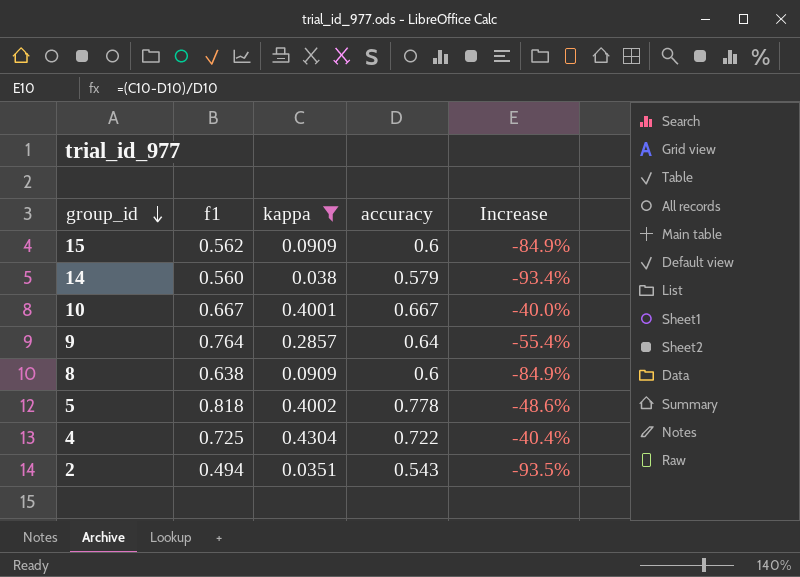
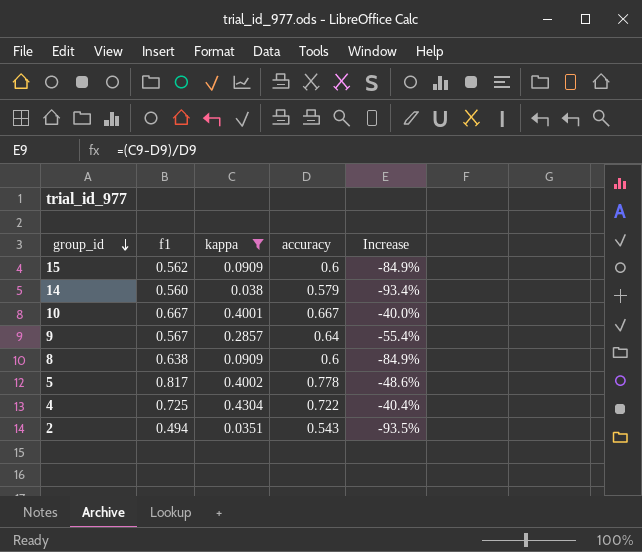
9 | f1: 0.764 -> 0.567
5 | f1: 0.818 -> 0.817

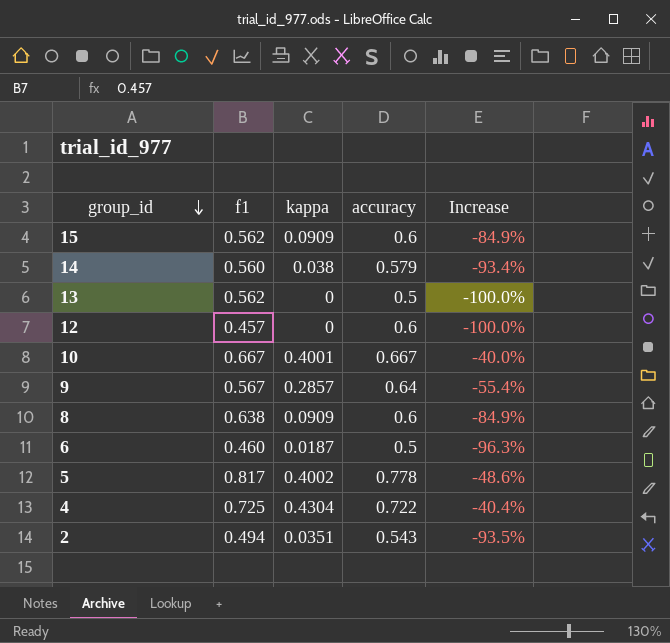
filter: kappa >= 0.0351 -> none

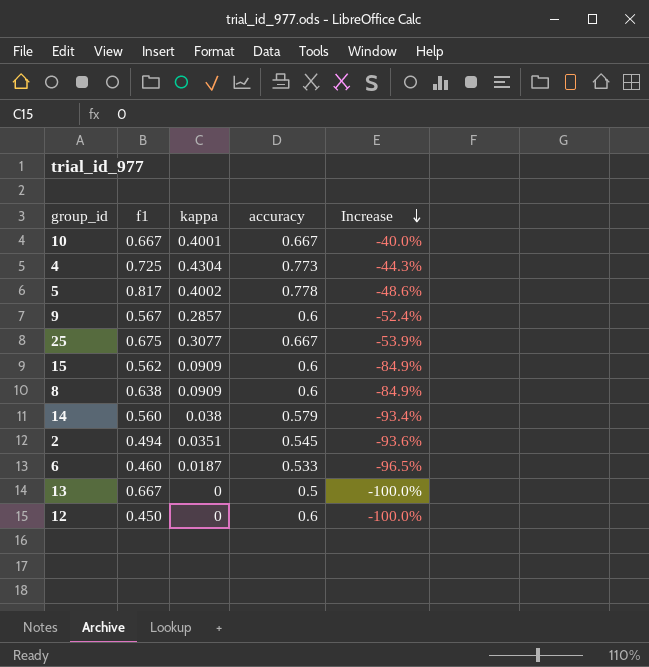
row order: group_id descending -> Increase descending
4 | accuracy: 0.722 -> 0.773
4 | Increase: -40.4% -> -44.3%
9 | accuracy: 0.64 -> 0.6
9 | Increase: -55.4% -> -52.4%
row 25: none -> 0.675 | 0.3077 | 0.667 | -53.9%
2 | accuracy: 0.543 -> 0.545
2 | Increase: -93.5% -> -93.6%
6 | accuracy: 0.5 -> 0.533
6 | Increase: -96.3% -> -96.5%
13 | f1: 0.562 -> 0.667
12 | f1: 0.457 -> 0.450

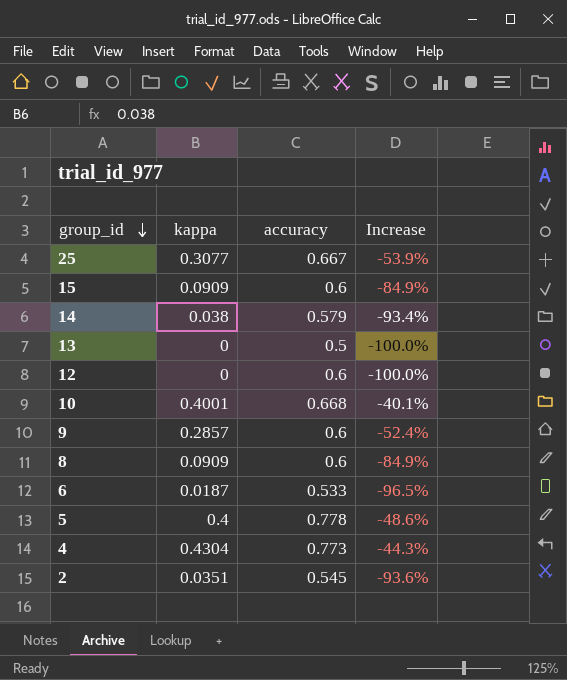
row order: Increase descending -> group_id descending
column f1 | position: 2 -> none
10 | accuracy: 0.667 -> 0.668
10 | Increase: -40.0% -> -40.1%
5 | kappa: 0.4002 -> 0.4

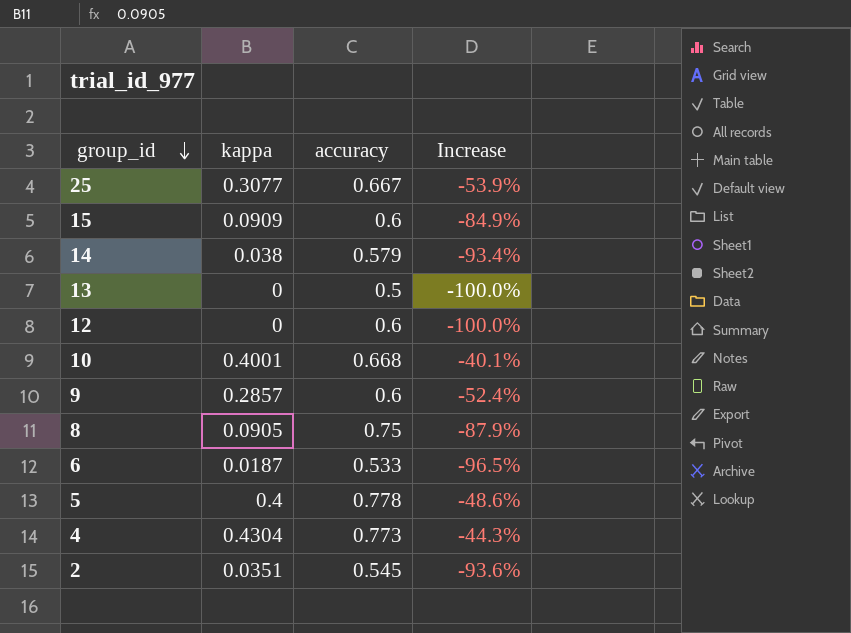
8 | kappa: 0.0909 -> 0.0905
8 | accuracy: 0.6 -> 0.75
8 | Increase: -84.9% -> -87.9%

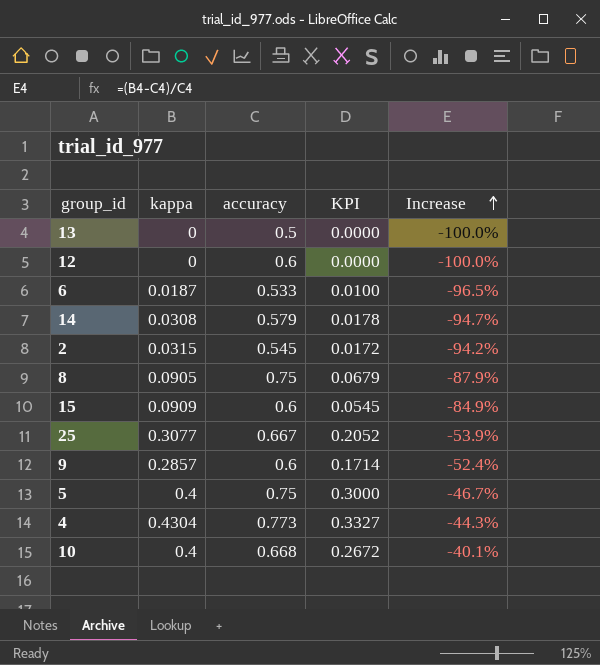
row order: group_id descending -> Increase ascending
column KPI | formula: none -> [kappa] * [accuracy]
14 | kappa: 0.038 -> 0.0308
14 | Increase: -93.4% -> -94.7%
2 | kappa: 0.0351 -> 0.0315
2 | Increase: -93.6% -> -94.2%
5 | accuracy: 0.778 -> 0.75
5 | Increase: -48.6% -> -46.7%
10 | kappa: 0.4001 -> 0.4

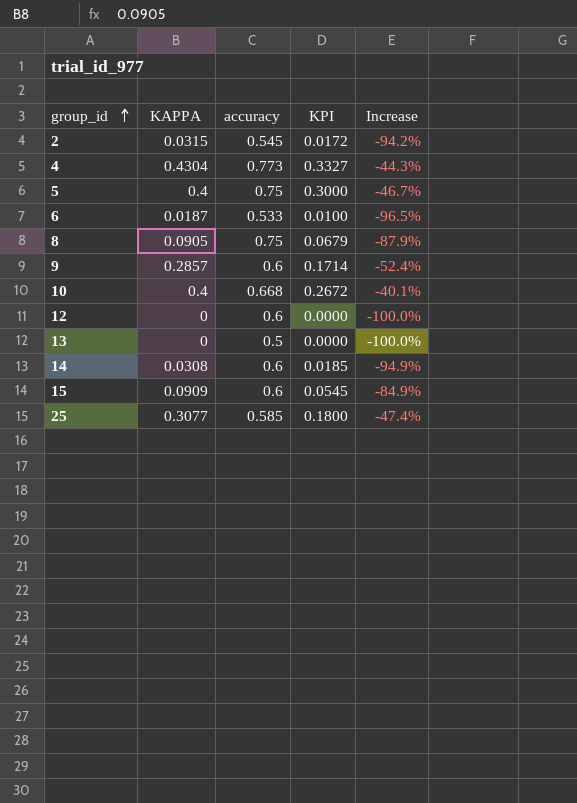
row order: Increase ascending -> group_id ascending
column name: kappa -> KAPPA
14 | accuracy: 0.579 -> 0.6
14 | KPI: 0.0178 -> 0.0185
14 | Increase: -94.7% -> -94.9%
25 | accuracy: 0.667 -> 0.585
25 | KPI: 0.2052 -> 0.1800
25 | Increase: -53.9% -> -47.4%

